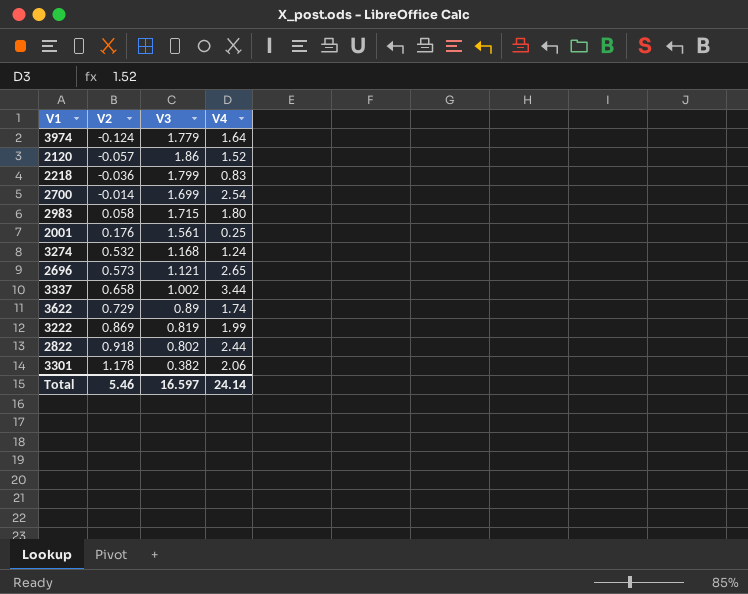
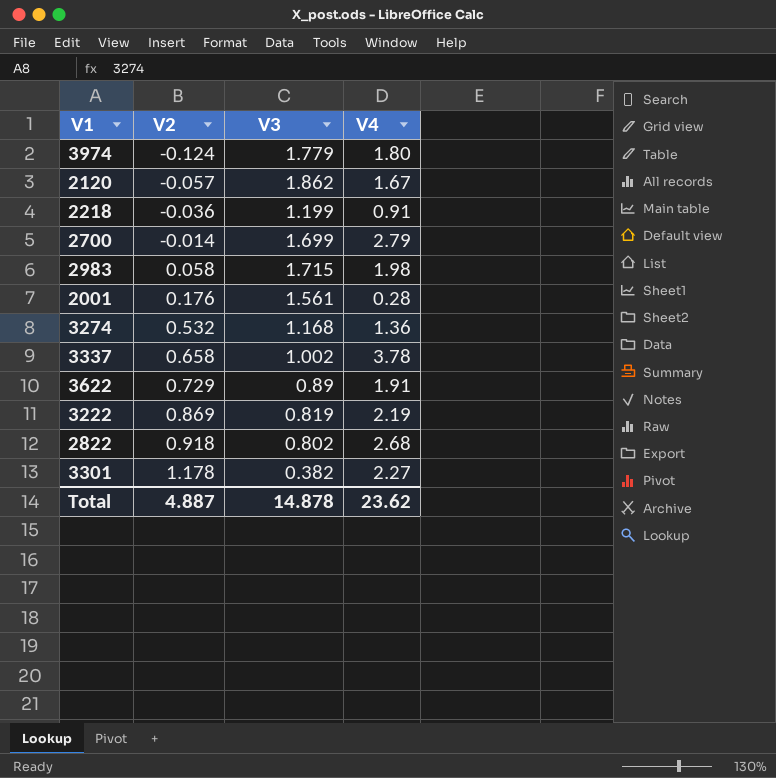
row 2696: 0.573 | 1.121 | 2.65 -> none
3974 | V4: 1.64 -> 1.80
2120 | V3: 1.86 -> 1.862
2120 | V4: 1.52 -> 1.67
2218 | V3: 1.799 -> 1.199
2218 | V4: 0.83 -> 0.91
2700 | V4: 2.54 -> 2.79
2983 | V4: 1.80 -> 1.98
2001 | V4: 0.25 -> 0.28
3274 | V4: 1.24 -> 1.36
3337 | V4: 3.44 -> 3.78
3622 | V4: 1.74 -> 1.91
3222 | V4: 1.99 -> 2.19
2822 | V4: 2.44 -> 2.68
3301 | V4: 2.06 -> 2.27
Total | V2: 5.46 -> 4.887
Total | V3: 16.597 -> 14.878
Total | V4: 24.14 -> 23.62

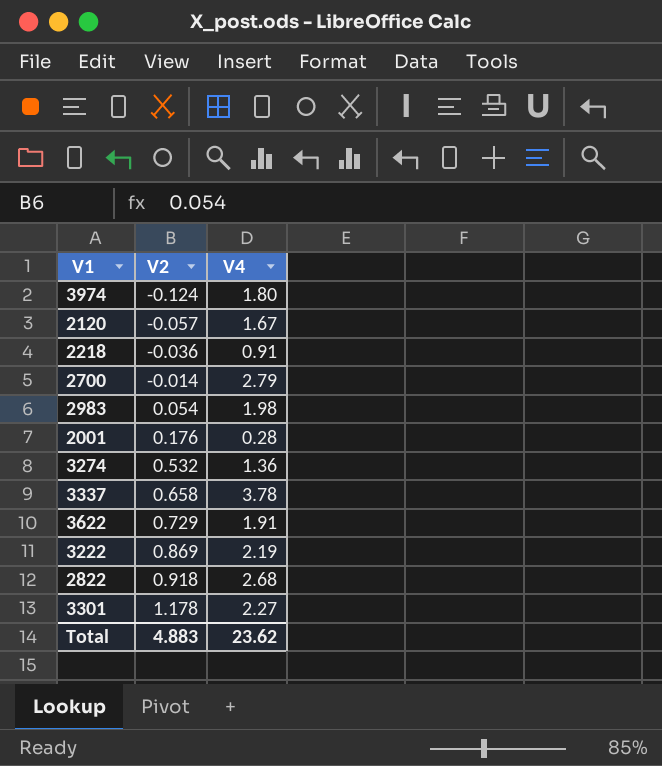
column V3 | position: 3 -> none
2983 | V2: 0.058 -> 0.054
Total | V2: 4.887 -> 4.883

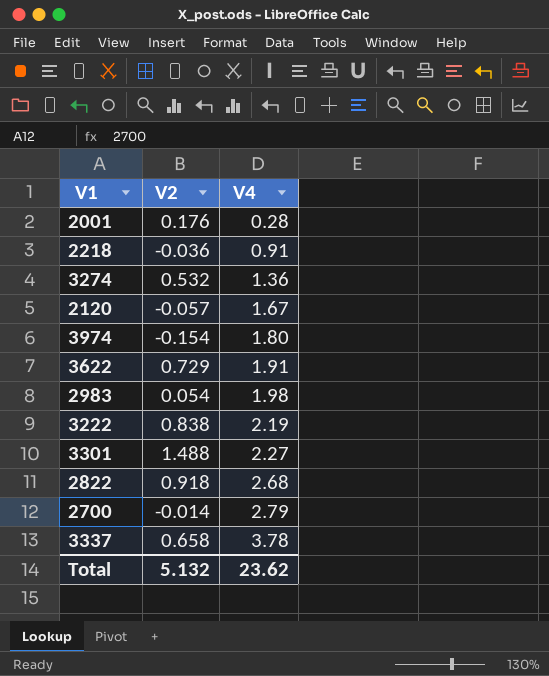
row order: V2 ascending -> V4 ascending
3974 | V2: -0.124 -> -0.154
3222 | V2: 0.869 -> 0.838
3301 | V2: 1.178 -> 1.488
Total | V2: 4.883 -> 5.132

